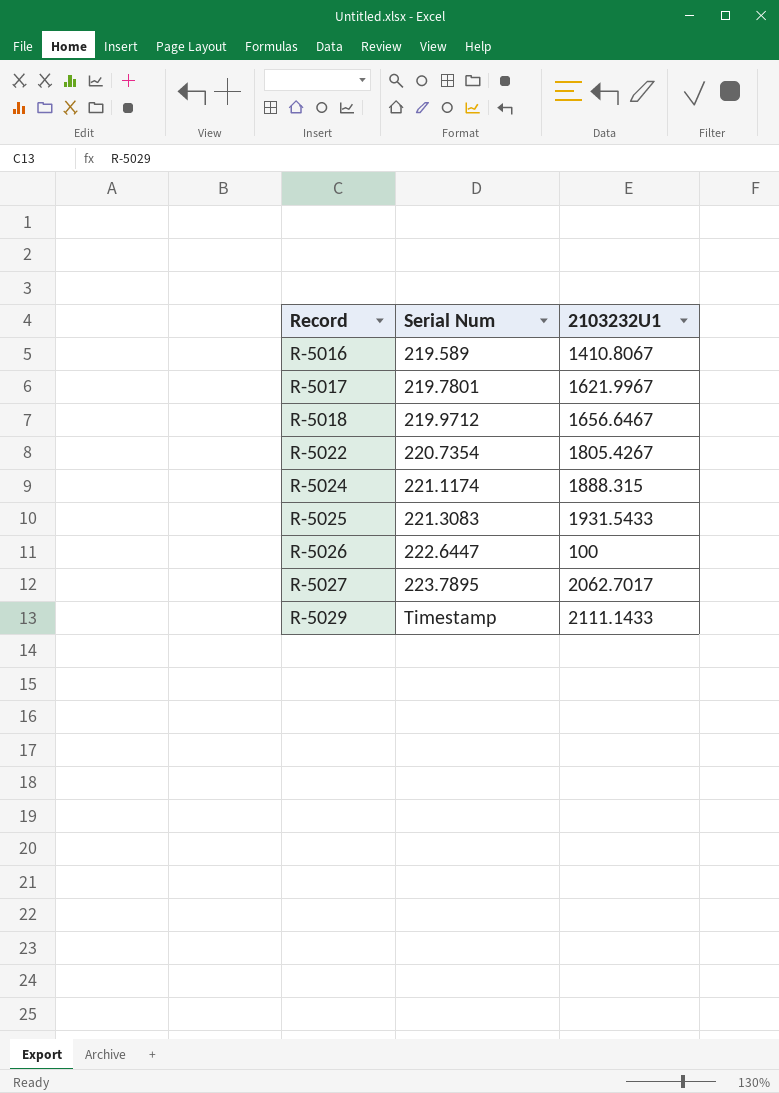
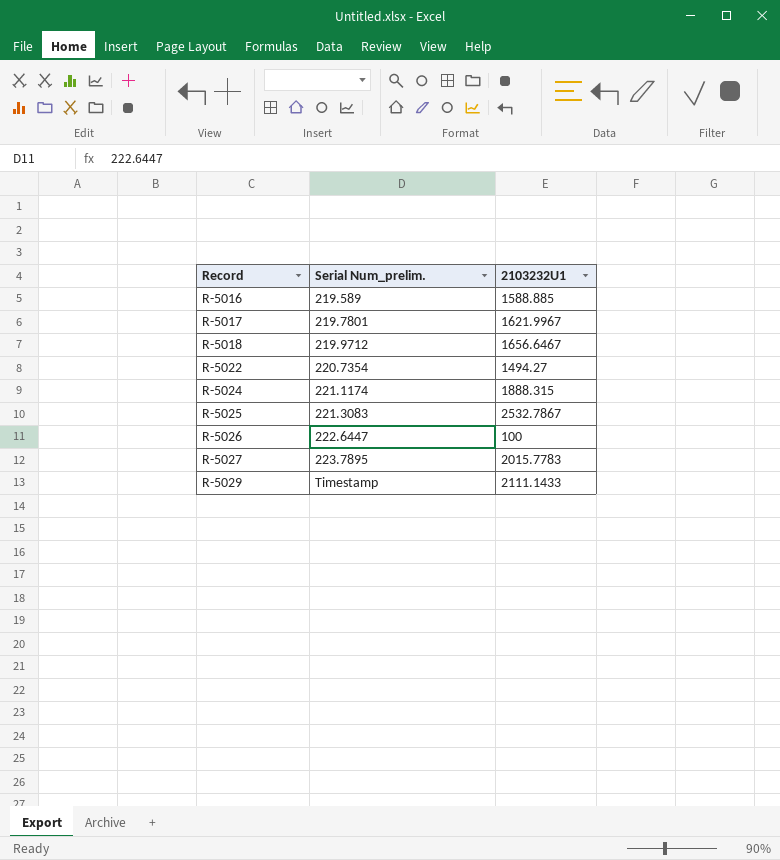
column name: Serial Num -> Serial Num_prelim.
R-5016 | 2103232U1: 1410.8067 -> 1588.885
R-5022 | 2103232U1: 1805.4267 -> 1494.27
R-5025 | 2103232U1: 1931.5433 -> 2532.7867
R-5027 | 2103232U1: 2062.7017 -> 2015.7783

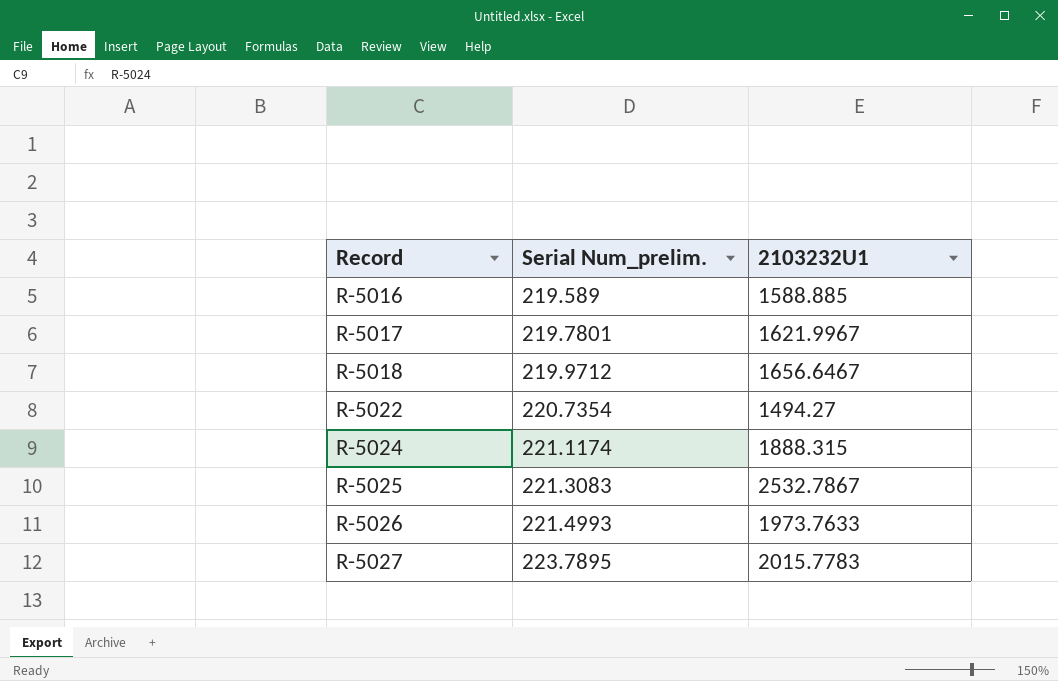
row R-5029: Timestamp | 2111.1433 -> none
R-5026 | Serial Num_prelim.: 222.6447 -> 221.4993
R-5026 | 2103232U1: 100 -> 1973.7633

